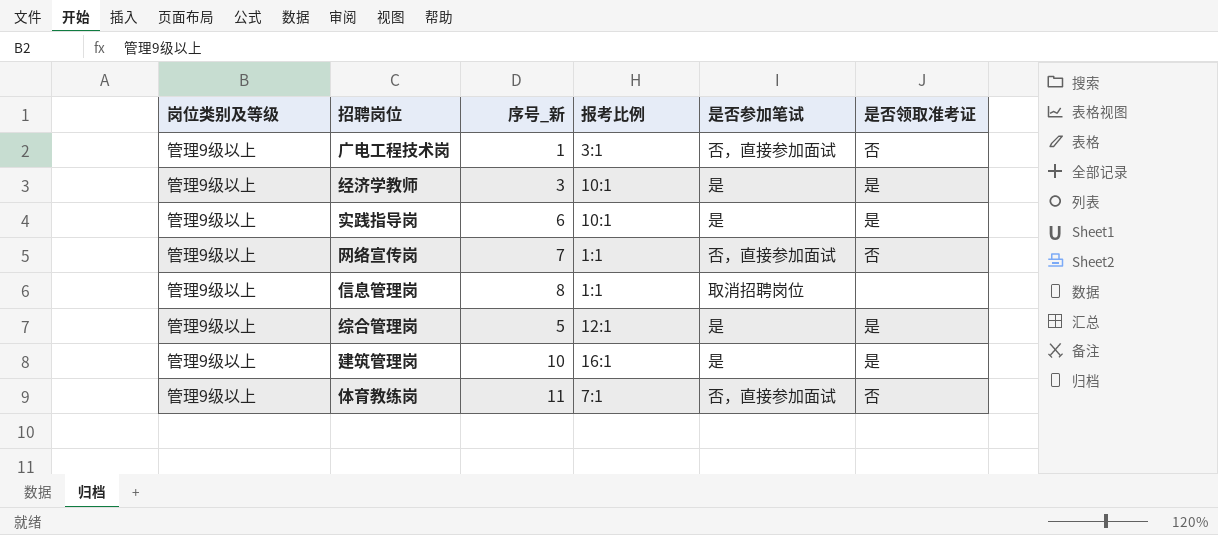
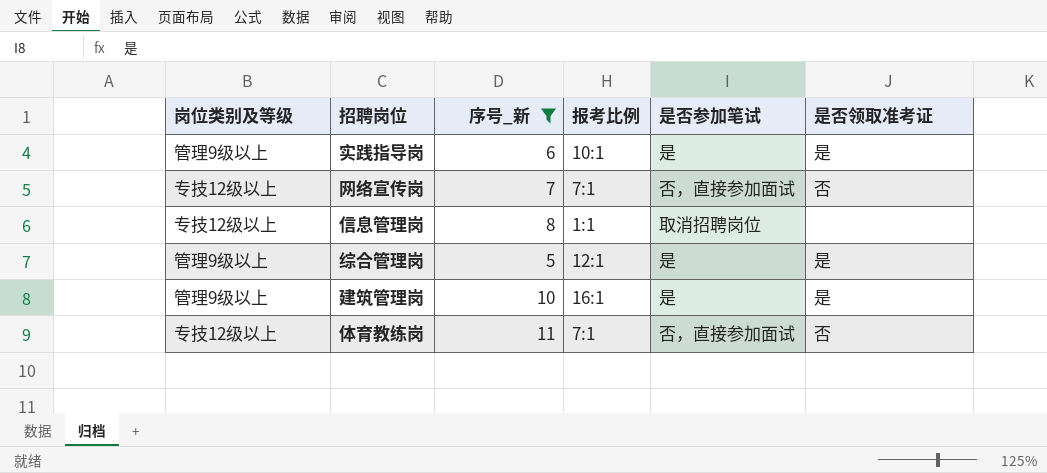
filter: none -> 序号_新 >= 5
网络宣传岗 | 岗位类别及等级: 管理9级以上 -> 专技12级以上
网络宣传岗 | 报考比例: 1:1 -> 7:1
信息管理岗 | 岗位类别及等级: 管理9级以上 -> 专技12级以上
体育教练岗 | 岗位类别及等级: 管理9级以上 -> 专技12级以上

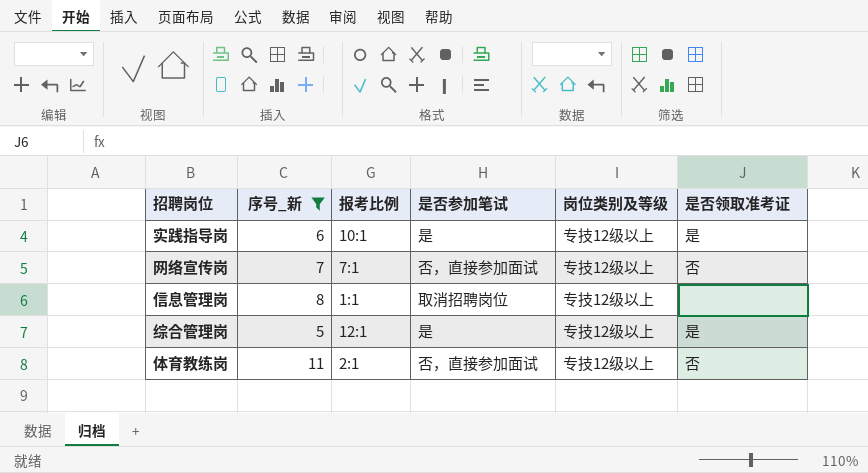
column 岗位类别及等级 | position: 1 -> 5
row 建筑管理岗: 管理9级以上 | 10 | 16:1 | 是 | 是 -> none
实践指导岗 | 岗位类别及等级: 管理9级以上 -> 专技12级以上
综合管理岗 | 岗位类别及等级: 管理9级以上 -> 专技12级以上
体育教练岗 | 报考比例: 7:1 -> 2:1

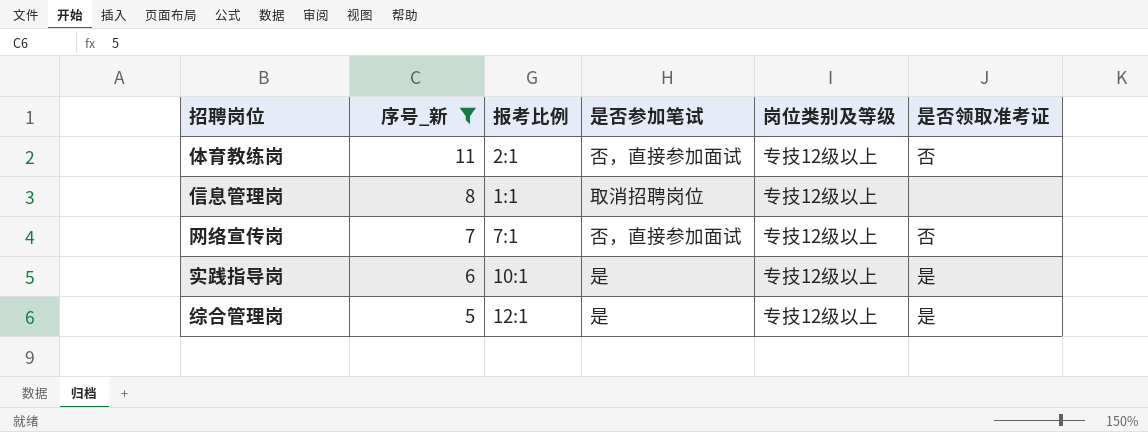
row order: none -> 序号_新 descending

